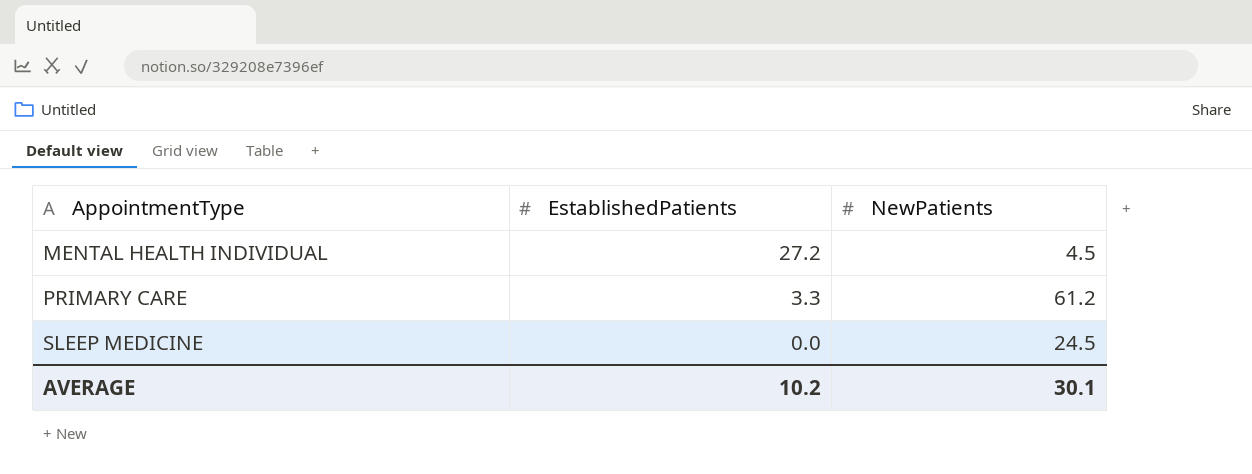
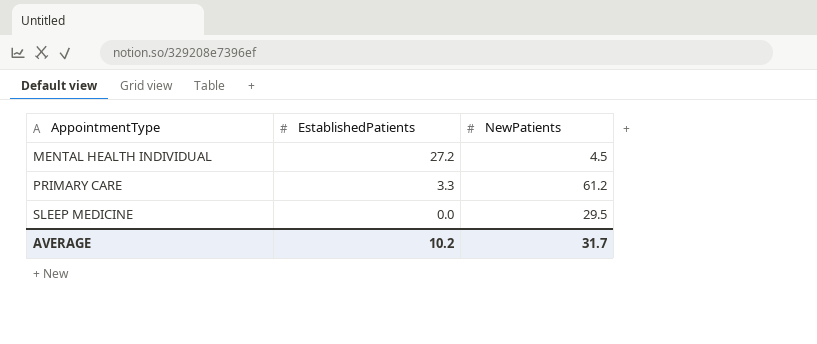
SLEEP MEDICINE | NewPatients: 24.5 -> 29.5
AVERAGE | NewPatients: 30.1 -> 31.7

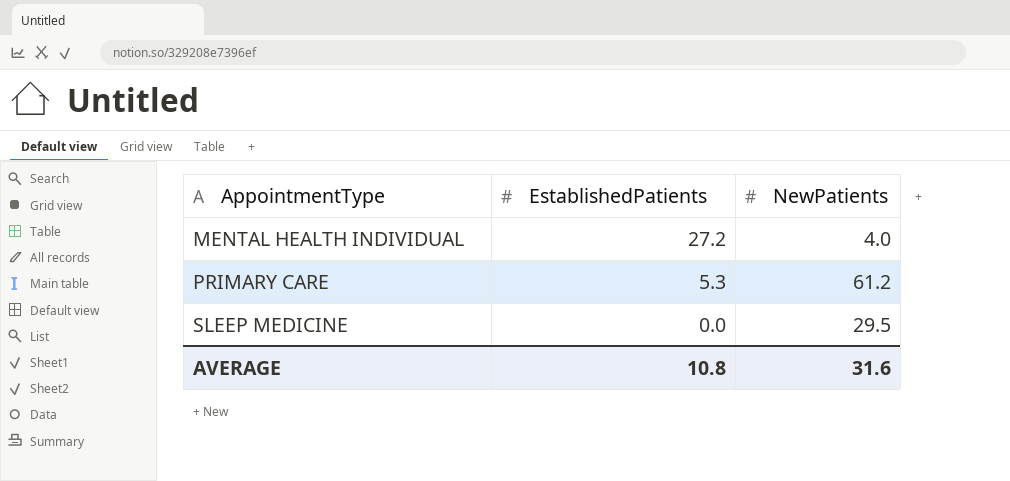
MENTAL HEALTH INDIVIDUAL | NewPatients: 4.5 -> 4.0
PRIMARY CARE | EstablishedPatients: 3.3 -> 5.3
AVERAGE | EstablishedPatients: 10.2 -> 10.8
AVERAGE | NewPatients: 31.7 -> 31.6

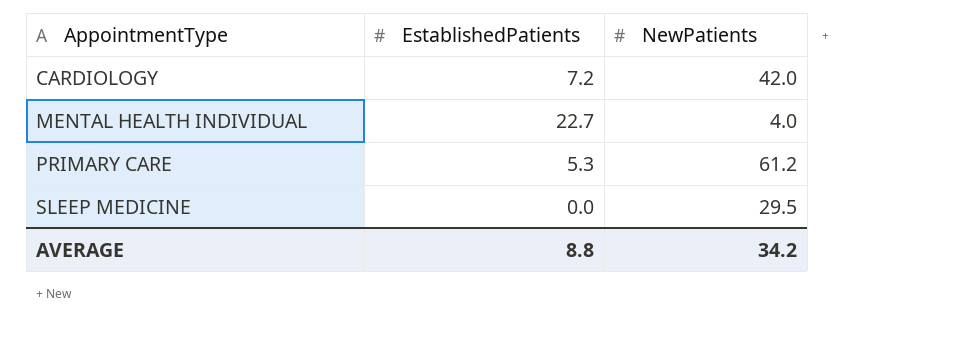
row CARDIOLOGY: none -> 7.2 | 42.0
MENTAL HEALTH INDIVIDUAL | EstablishedPatients: 27.2 -> 22.7
AVERAGE | EstablishedPatients: 10.8 -> 8.8
AVERAGE | NewPatients: 31.6 -> 34.2

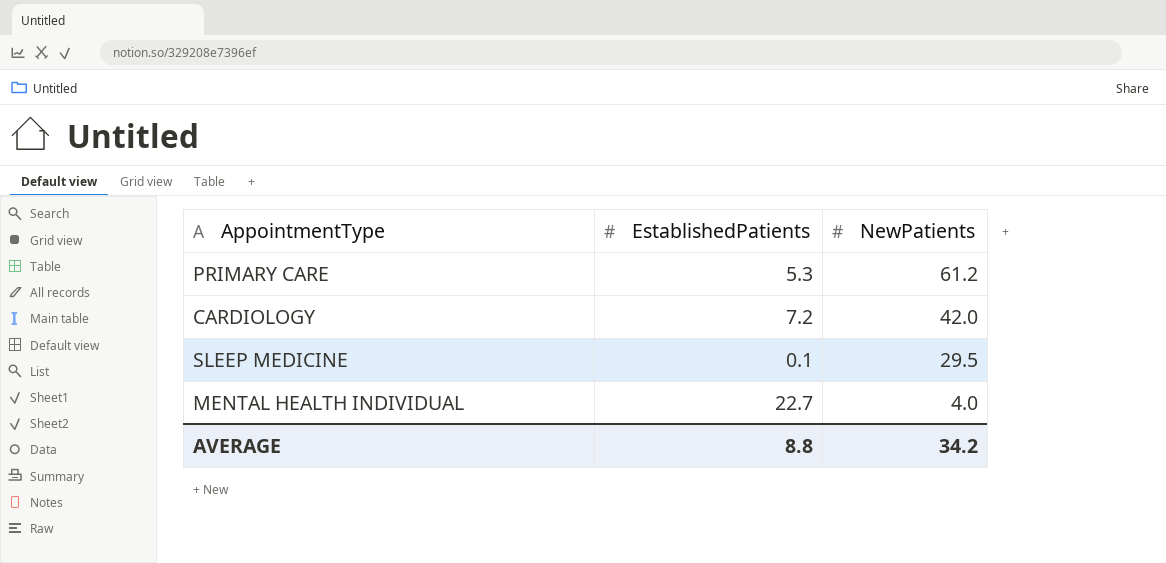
row order: AppointmentType ascending -> NewPatients descending
SLEEP MEDICINE | EstablishedPatients: 0.0 -> 0.1

